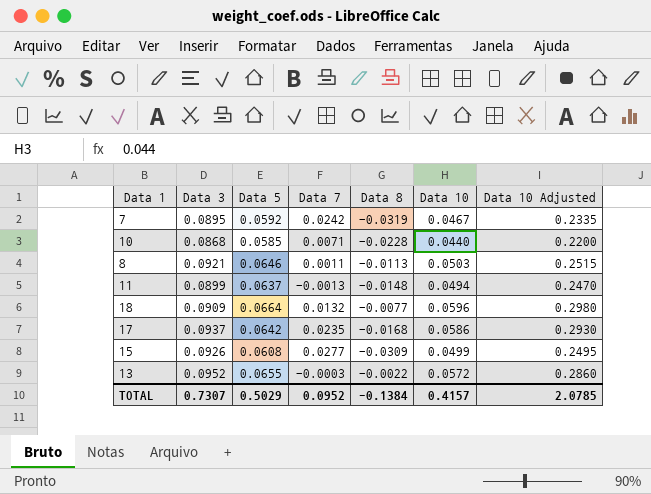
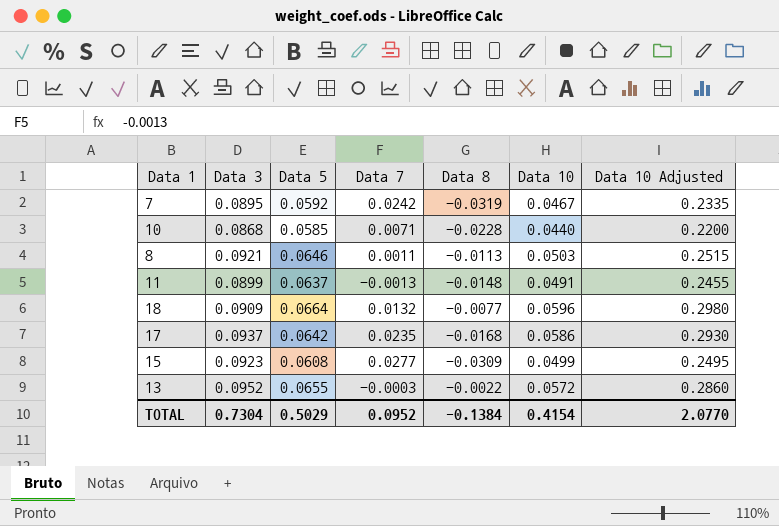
11 | Data 10: 0.0494 -> 0.0491
11 | Data 10 Adjusted: 0.2470 -> 0.2455
15 | Data 3: 0.0926 -> 0.0923
TOTAL | Data 3: 0.7307 -> 0.7304
TOTAL | Data 10: 0.4157 -> 0.4154
TOTAL | Data 10 Adjusted: 2.0785 -> 2.0770

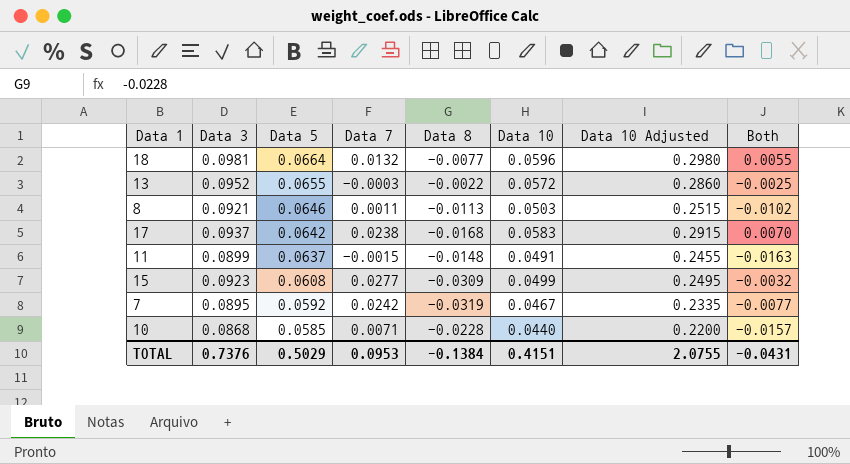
row order: none -> Data 5 descending
column Both | formula: none -> [Data 7] + [Data 8]
18 | Data 3: 0.0909 -> 0.0981
17 | Data 7: 0.0235 -> 0.0238
17 | Data 10: 0.0586 -> 0.0583
17 | Data 10 Adjusted: 0.2930 -> 0.2915
11 | Data 7: -0.0013 -> -0.0015
TOTAL | Data 3: 0.7304 -> 0.7376
TOTAL | Data 7: 0.0952 -> 0.0953
TOTAL | Data 10: 0.4154 -> 0.4151
TOTAL | Data 10 Adjusted: 2.0770 -> 2.0755

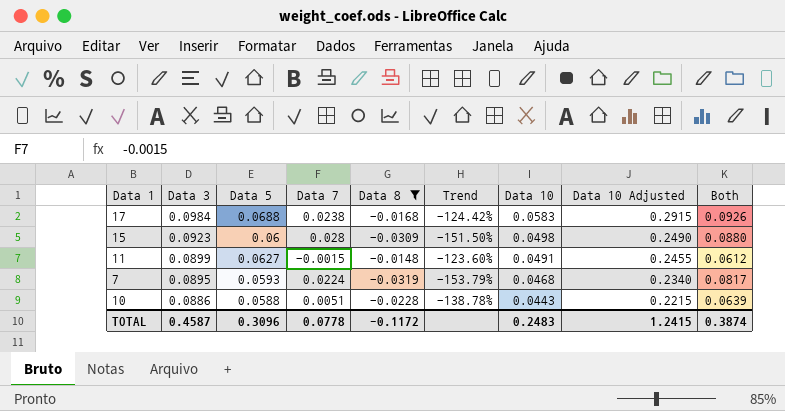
filter: none -> Data 8 <= -0.0148
row order: Data 5 descending -> Data 3 descending
column Trend | formula: none -> ([Data 8] - [Data 5]) / [Data 5]
column Both | formula: [Data 7] + [Data 8] -> [Data 5] + [Data 7]
17 | Data 3: 0.0937 -> 0.0984
17 | Data 5: 0.0642 -> 0.0688
15 | Data 5: 0.0608 -> 0.06
15 | Data 7: 0.0277 -> 0.028
15 | Data 10: 0.0499 -> 0.0498
15 | Data 10 Adjusted: 0.2495 -> 0.2490
11 | Data 5: 0.0637 -> 0.0627
7 | Data 5: 0.0592 -> 0.0593
7 | Data 7: 0.0242 -> 0.0224
7 | Data 10: 0.0467 -> 0.0468
7 | Data 10 Adjusted: 0.2335 -> 0.2340
10 | Data 3: 0.0868 -> 0.0886
10 | Data 5: 0.0585 -> 0.0588
10 | Data 7: 0.0071 -> 0.0051
10 | Data 10: 0.0440 -> 0.0443
10 | Data 10 Adjusted: 0.2200 -> 0.2215
TOTAL | Data 3: 0.7376 -> 0.4587
TOTAL | Data 5: 0.5029 -> 0.3096
TOTAL | Data 7: 0.0953 -> 0.0778
TOTAL | Data 8: -0.1384 -> -0.1172
TOTAL | Data 10: 0.4151 -> 0.2483
TOTAL | Data 10 Adjusted: 2.0755 -> 1.2415
TOTAL | Both: -0.0431 -> 0.3874

